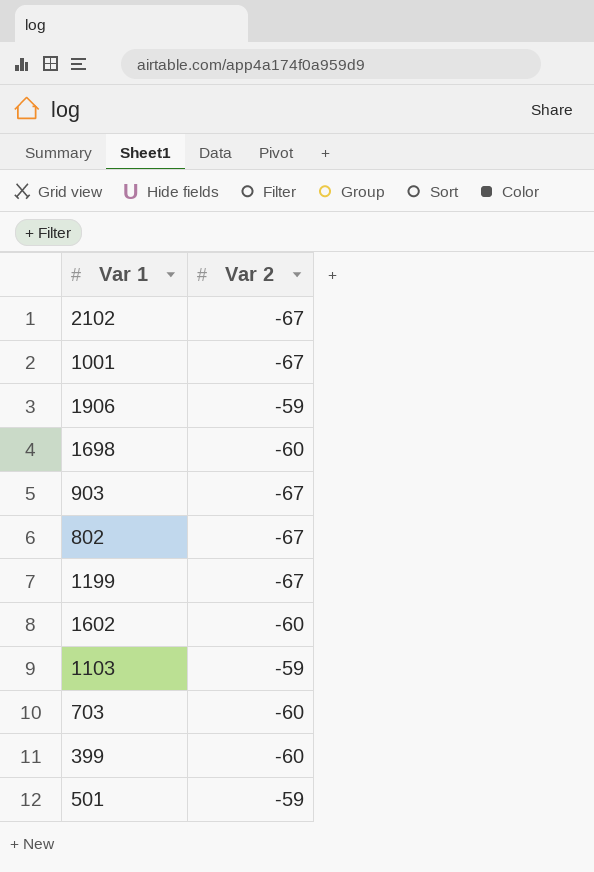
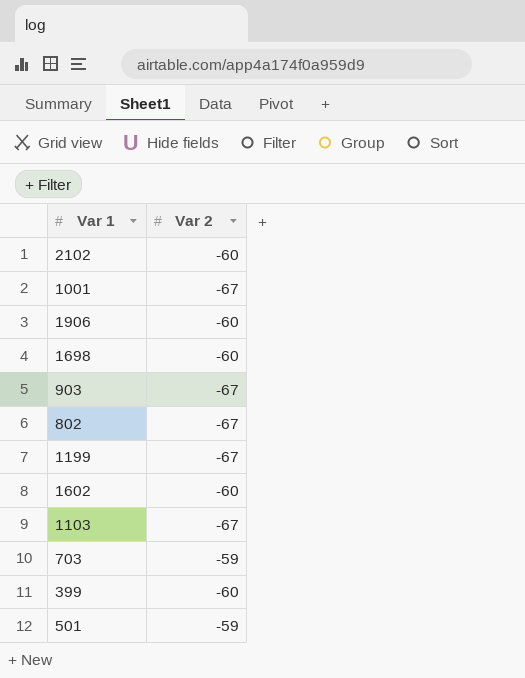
2102 | Var 2: -67 -> -60
1906 | Var 2: -59 -> -60
1103 | Var 2: -59 -> -67
703 | Var 2: -60 -> -59

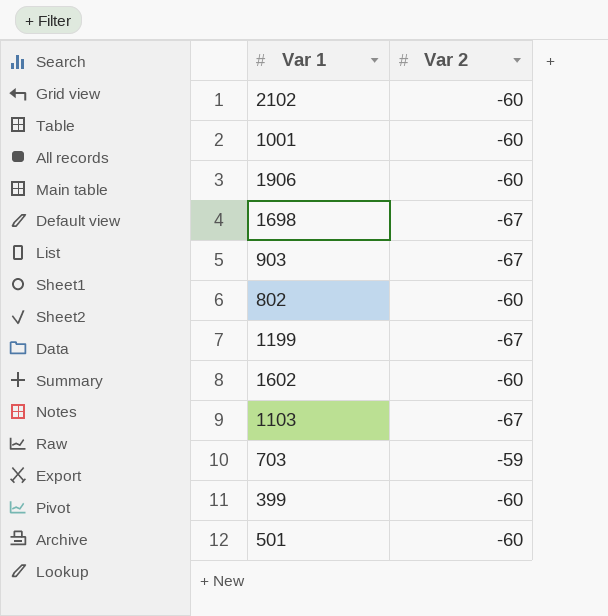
1001 | Var 2: -67 -> -60
1698 | Var 2: -60 -> -67
802 | Var 2: -67 -> -60
501 | Var 2: -59 -> -60

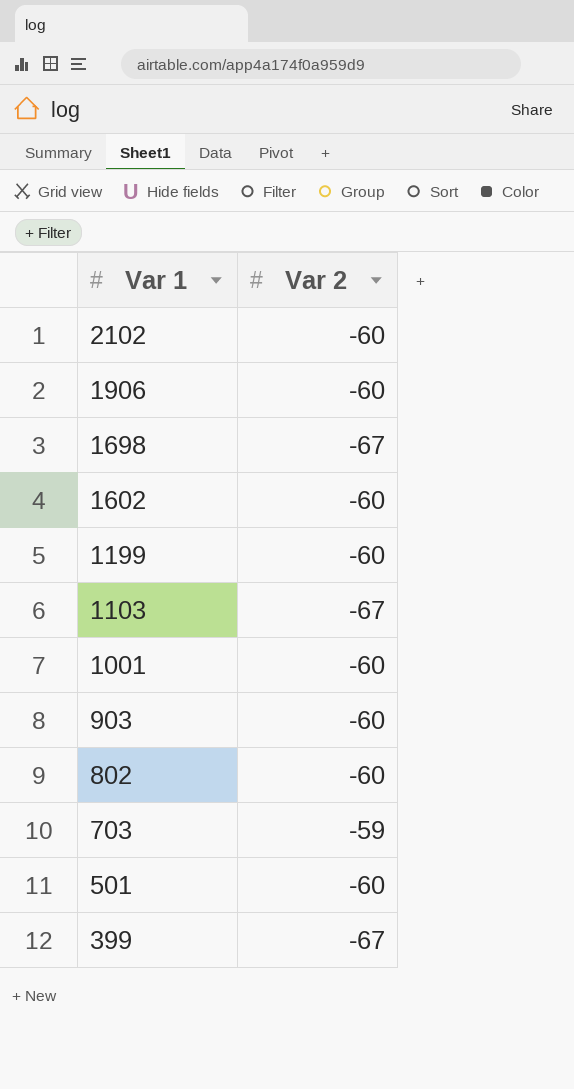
row order: none -> Var 1 descending
1199 | Var 2: -67 -> -60
903 | Var 2: -67 -> -60
399 | Var 2: -60 -> -67

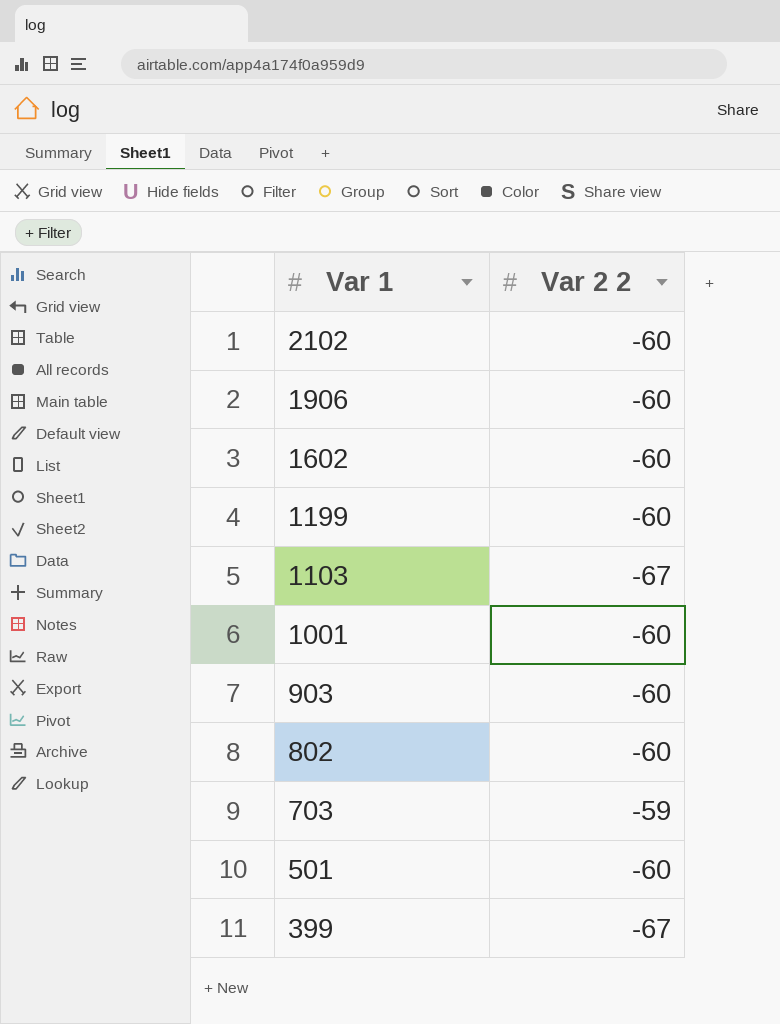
column name: Var 2 -> Var 2 2
row 1698: -67 -> none

